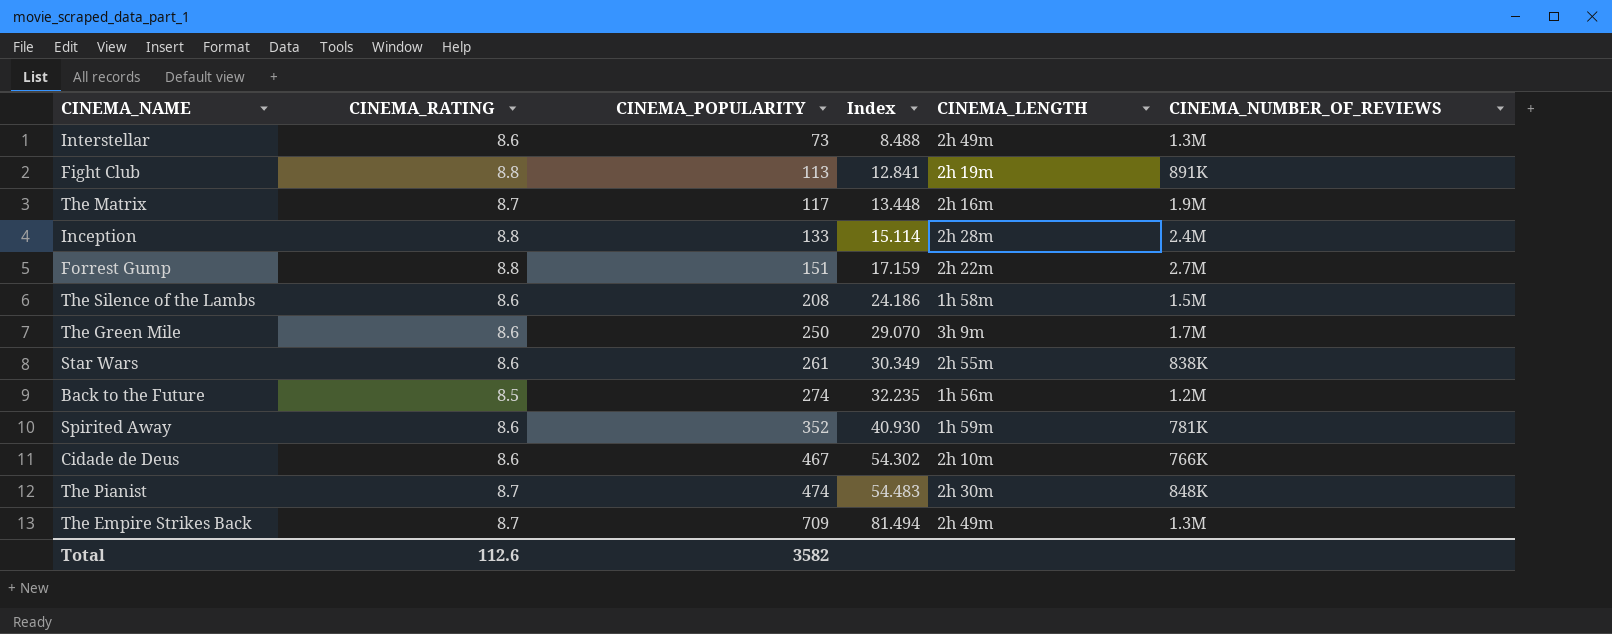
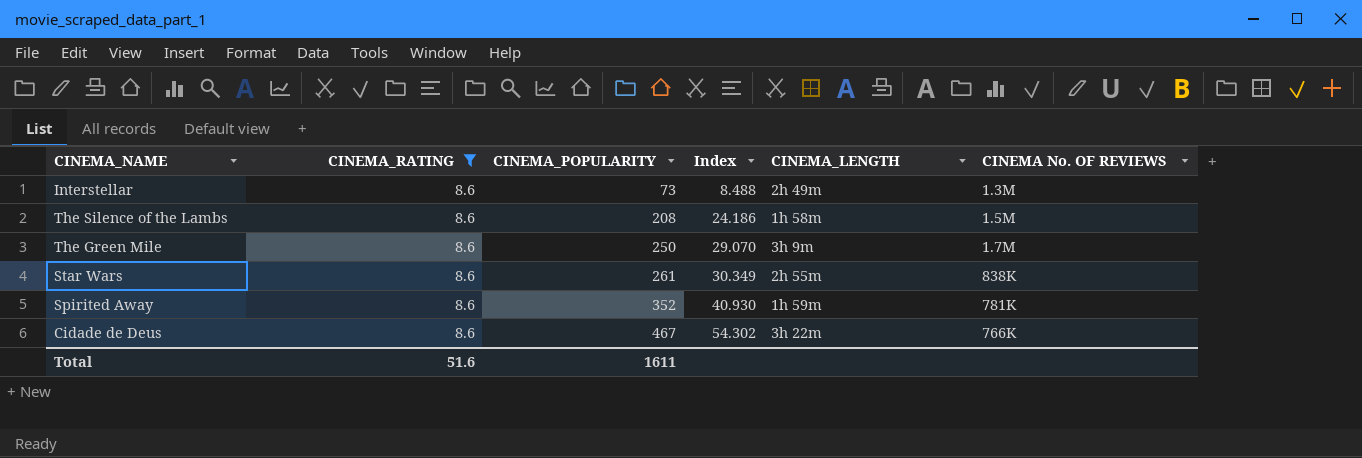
filter: none -> CINEMA_RATING = 8.6
column name: CINEMA_NUMBER_OF_REVIEWS -> CINEMA No. OF REVIEWS
Cidade de Deus | CINEMA_LENGTH: 2h 10m -> 3h 22m
Total | CINEMA_RATING: 112.6 -> 51.6
Total | CINEMA_POPULARITY: 3582 -> 1611

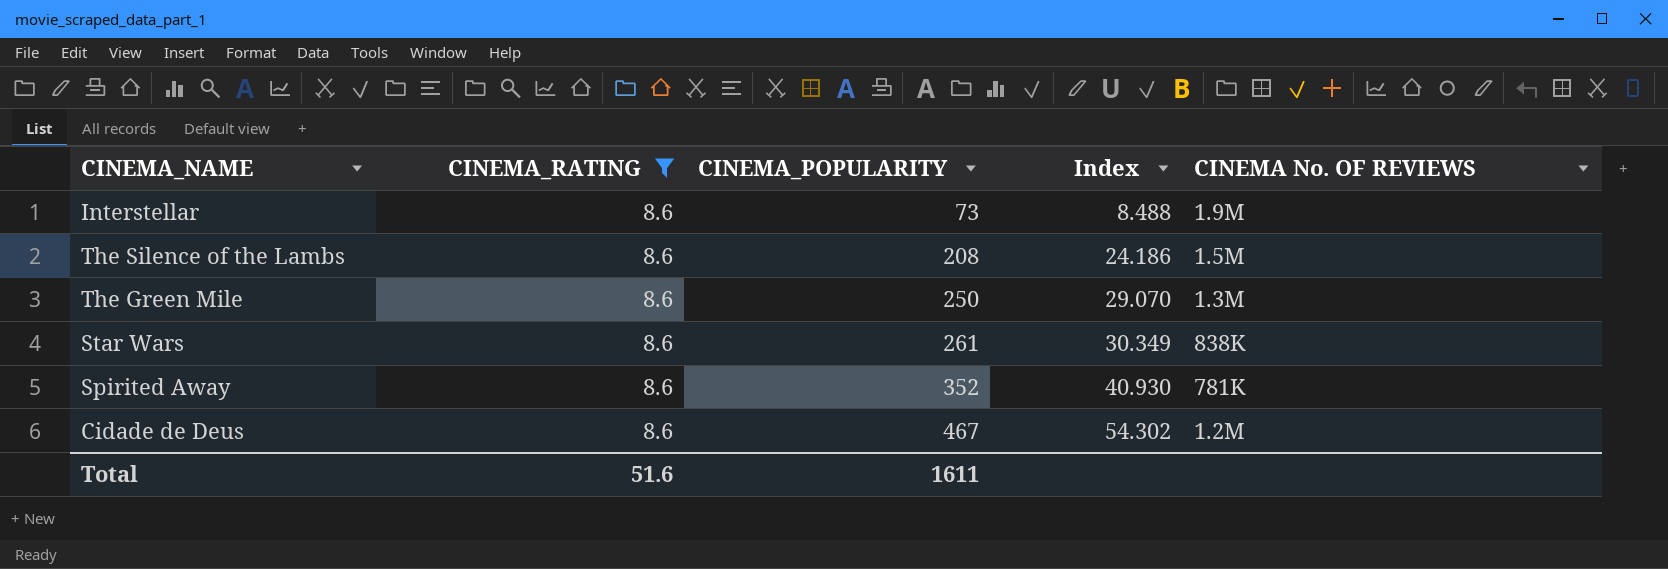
column CINEMA_LENGTH | position: 5 -> none
Interstellar | CINEMA No. OF REVIEWS: 1.3M -> 1.9M
The Green Mile | CINEMA No. OF REVIEWS: 1.7M -> 1.3M
Cidade de Deus | CINEMA No. OF REVIEWS: 766K -> 1.2M

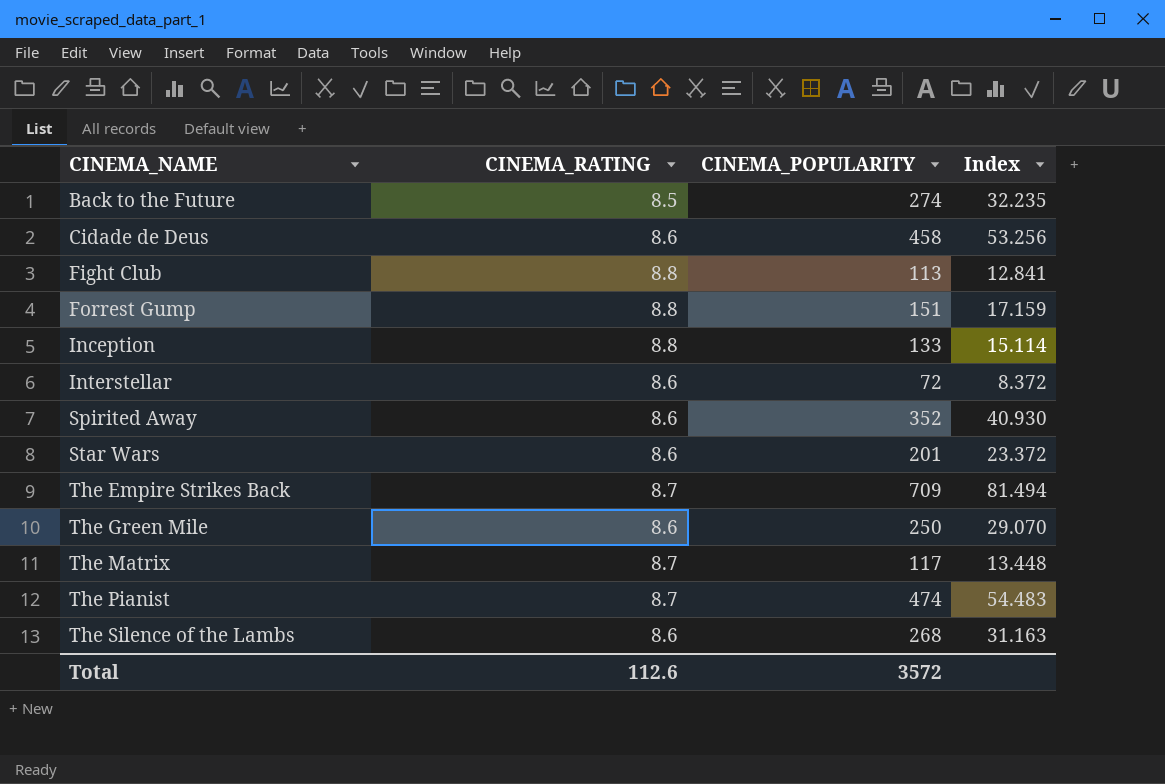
filter: CINEMA_RATING = 8.6 -> none
row order: CINEMA_POPULARITY ascending -> CINEMA_NAME ascending
column CINEMA No. OF REVIEWS | position: 5 -> none
Cidade de Deus | CINEMA_POPULARITY: 467 -> 458
Cidade de Deus | Index: 54.302 -> 53.256
Interstellar | CINEMA_POPULARITY: 73 -> 72
Interstellar | Index: 8.488 -> 8.372
Star Wars | CINEMA_POPULARITY: 261 -> 201
Star Wars | Index: 30.349 -> 23.372
The Silence of the Lambs | CINEMA_POPULARITY: 208 -> 268
The Silence of the Lambs | Index: 24.186 -> 31.163
Total | CINEMA_RATING: 51.6 -> 112.6
Total | CINEMA_POPULARITY: 1611 -> 3572

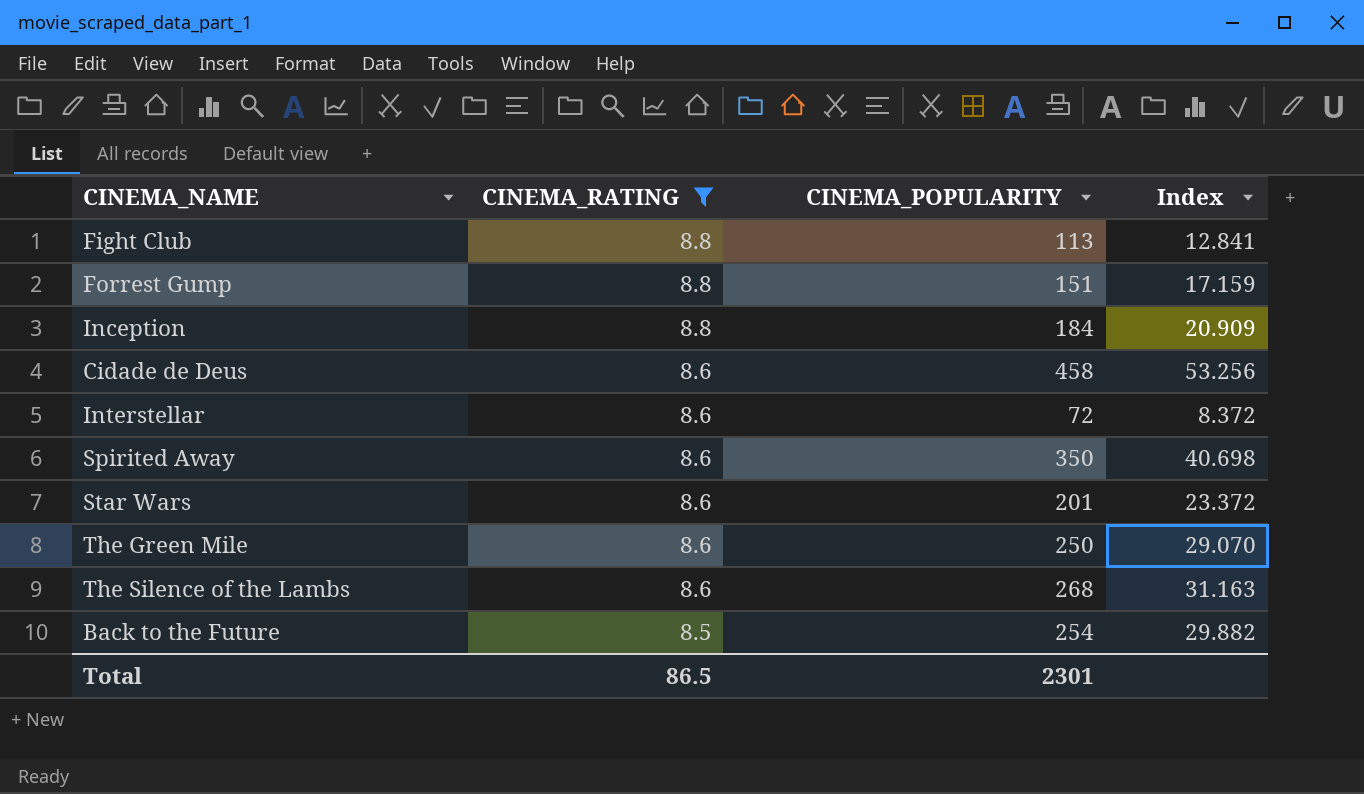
filter: none -> CINEMA_RATING != 8.7
row order: CINEMA_NAME ascending -> CINEMA_RATING descending
Inception | CINEMA_POPULARITY: 133 -> 184
Inception | Index: 15.114 -> 20.909
Spirited Away | CINEMA_POPULARITY: 352 -> 350
Spirited Away | Index: 40.930 -> 40.698
Back to the Future | CINEMA_POPULARITY: 274 -> 254
Back to the Future | Index: 32.235 -> 29.882
Total | CINEMA_RATING: 112.6 -> 86.5
Total | CINEMA_POPULARITY: 3572 -> 2301

